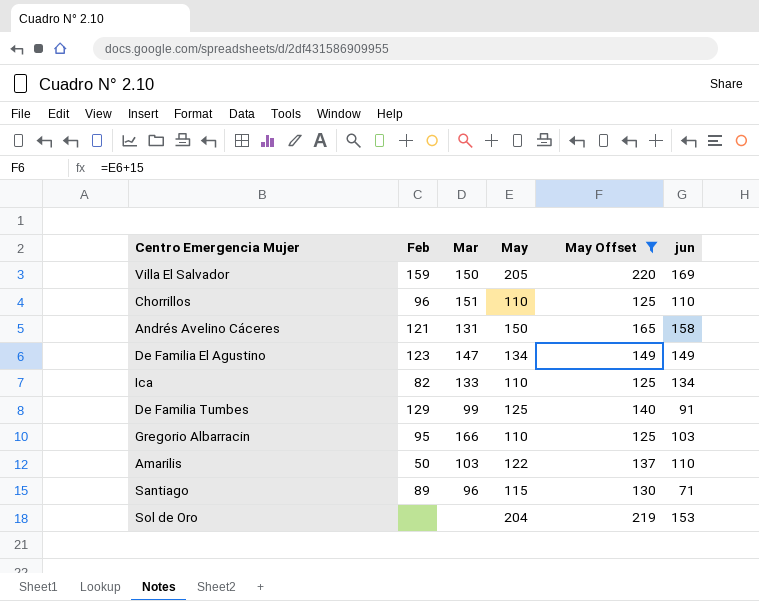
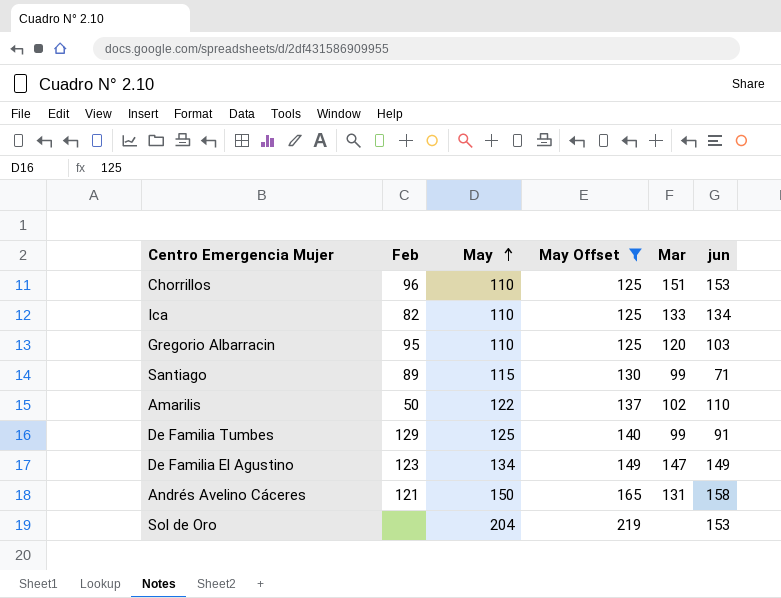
row order: none -> May ascending
column Mar | position: 3 -> 5
row Villa El Salvador: 159 | 150 | 205 | 220 | 169 -> none
Chorrillos | jun: 110 -> 153
Gregorio Albarracin | Mar: 166 -> 120
Santiago | Mar: 96 -> 99
Amarilis | Mar: 103 -> 102

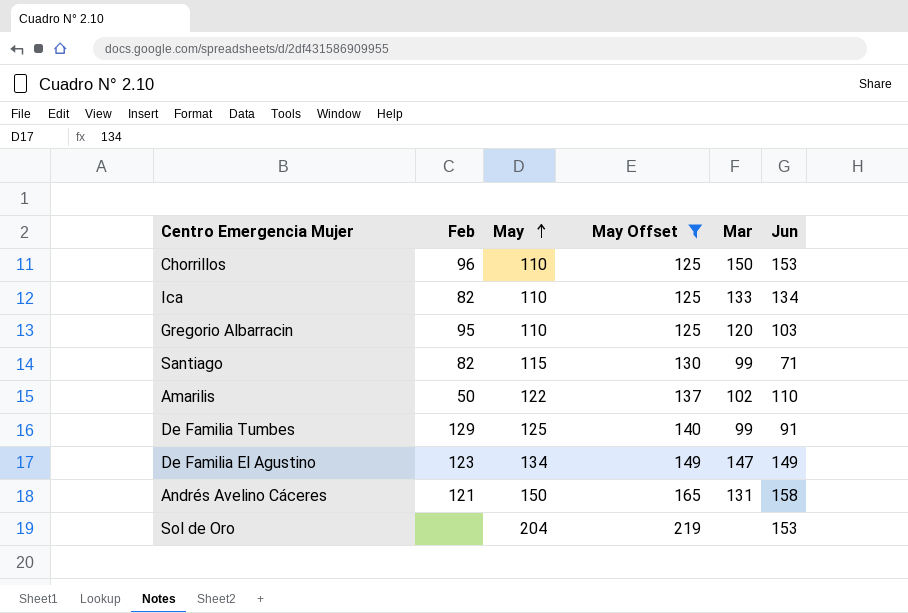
column name: jun -> Jun
Chorrillos | Mar: 151 -> 150
Santiago | Feb: 89 -> 82

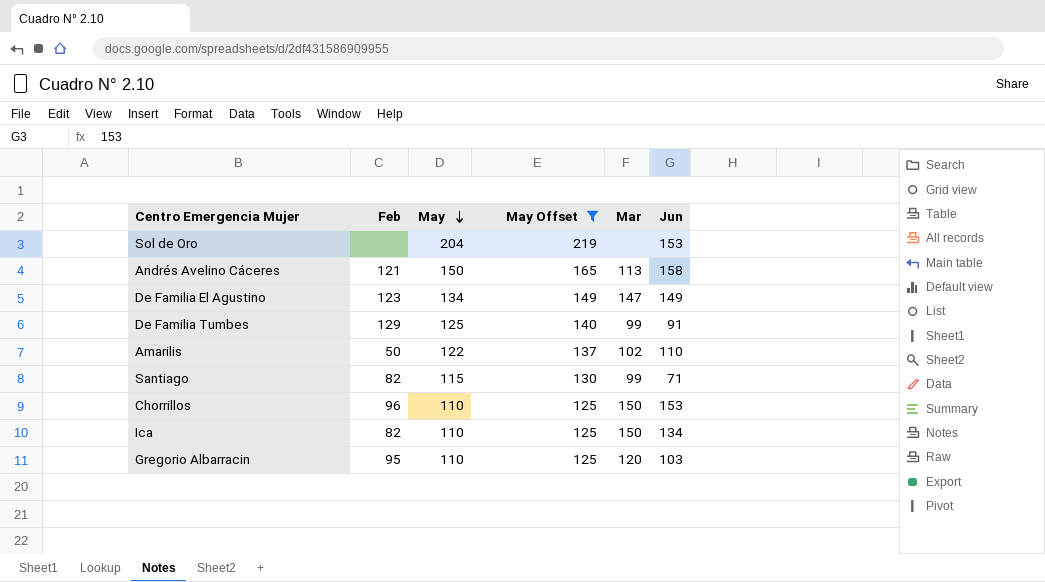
row order: May ascending -> May descending
Andrés Avelino Cáceres | Mar: 131 -> 113
Ica | Mar: 133 -> 150

